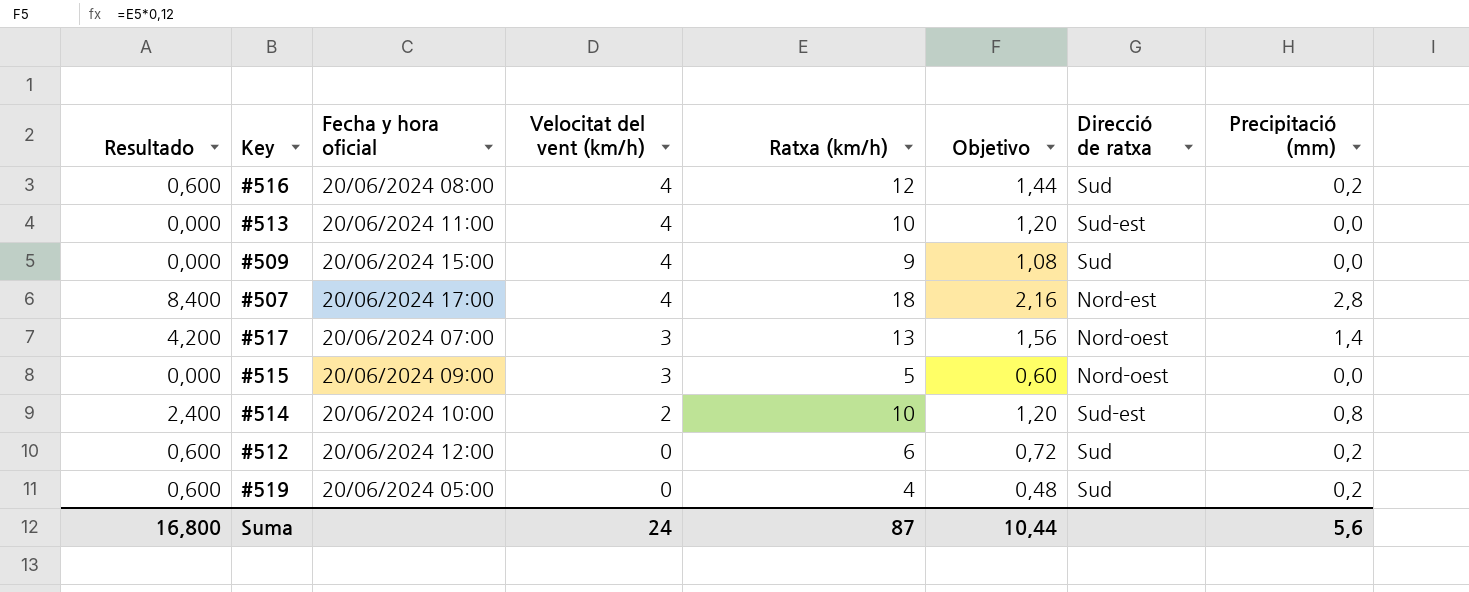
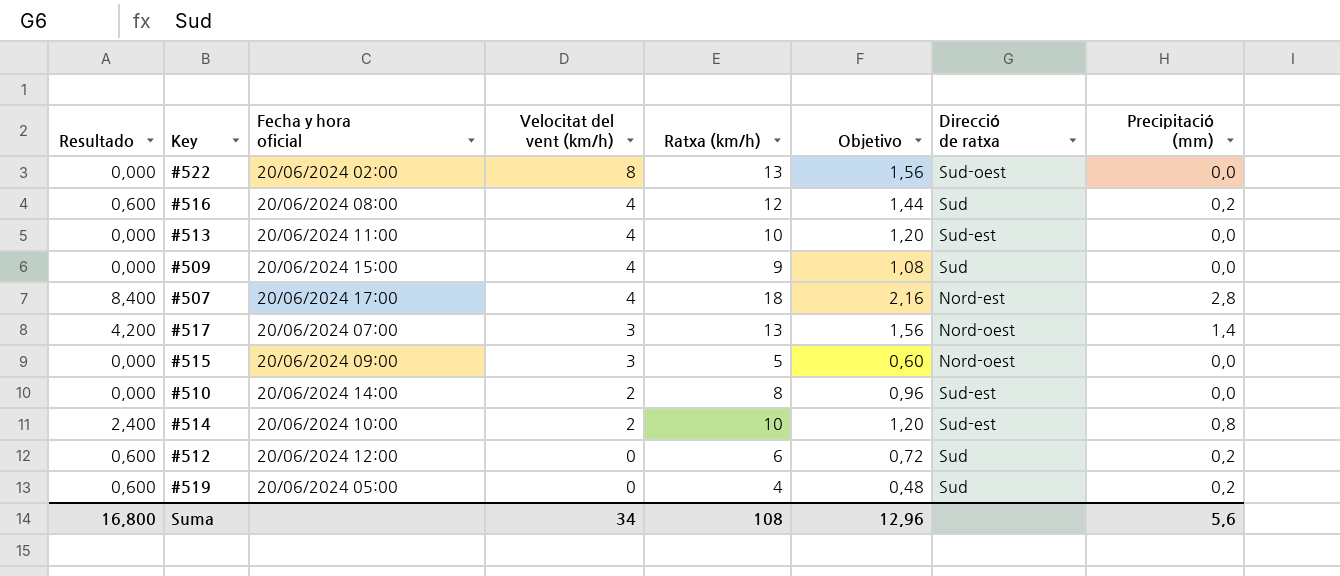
row #522: none -> 0,000 | 20/06/2024 02:00 | 8 | 13 | 1,56 | Sud-oest | 0,0
row #510: none -> 0,000 | 20/06/2024 14:00 | 2 | 8 | 0,96 | Sud-est | 0,0
Suma | Velocitat del vent (km/h): 24 -> 34
Suma | Ratxa (km/h): 87 -> 108
Suma | Objetivo: 10,44 -> 12,96

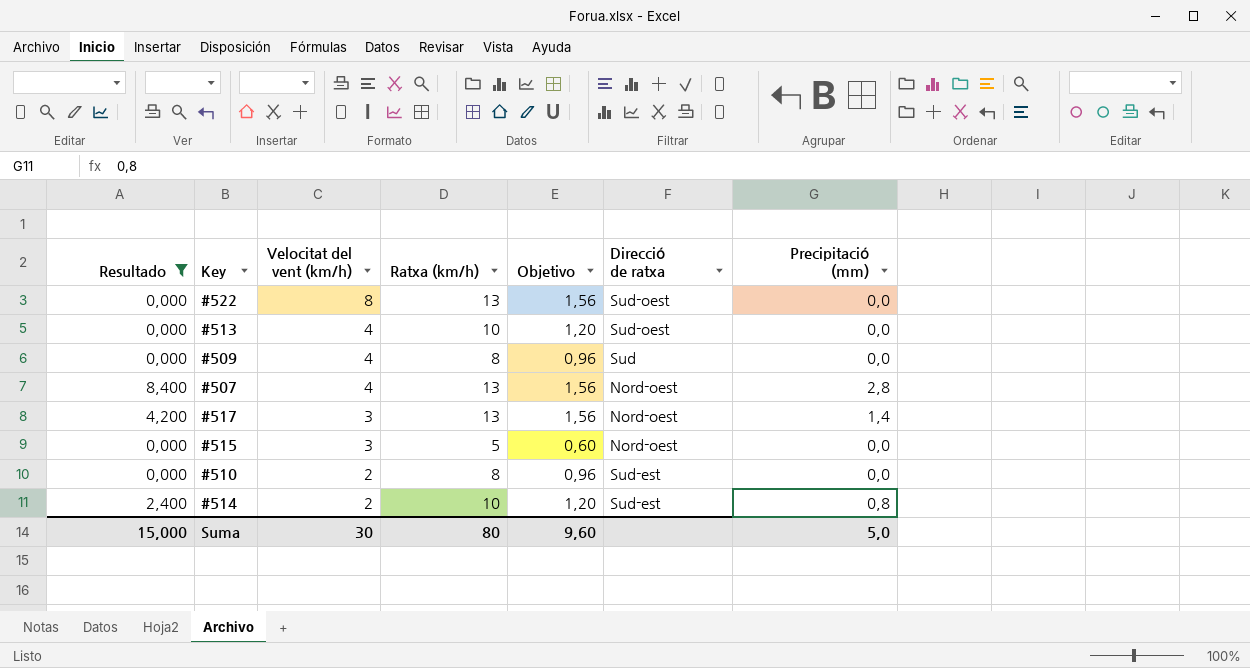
filter: none -> Resultado != 0,600
column Fecha y hora oficial | position: 3 -> none
#513 | Direcció de ratxa: Sud-est -> Sud-oest
#509 | Ratxa (km/h): 9 -> 8
#509 | Objetivo: 1,08 -> 0,96
#507 | Ratxa (km/h): 18 -> 13
#507 | Objetivo: 2,16 -> 1,56
#507 | Direcció de ratxa: Nord-est -> Nord-oest
Suma | Resultado: 16,800 -> 15,000
Suma | Velocitat del vent (km/h): 34 -> 30
Suma | Ratxa (km/h): 108 -> 80
Suma | Objetivo: 12,96 -> 9,60
Suma | Precipitació (mm): 5,6 -> 5,0

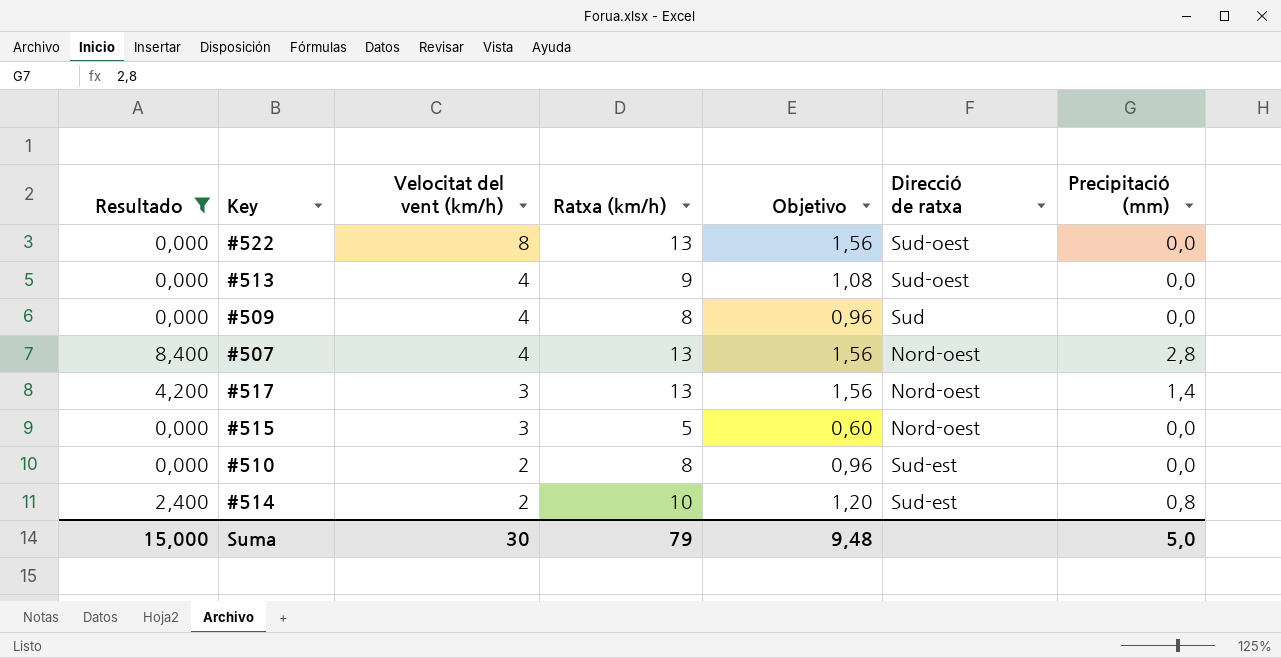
#513 | Ratxa (km/h): 10 -> 9
#513 | Objetivo: 1,20 -> 1,08
Suma | Ratxa (km/h): 80 -> 79
Suma | Objetivo: 9,60 -> 9,48

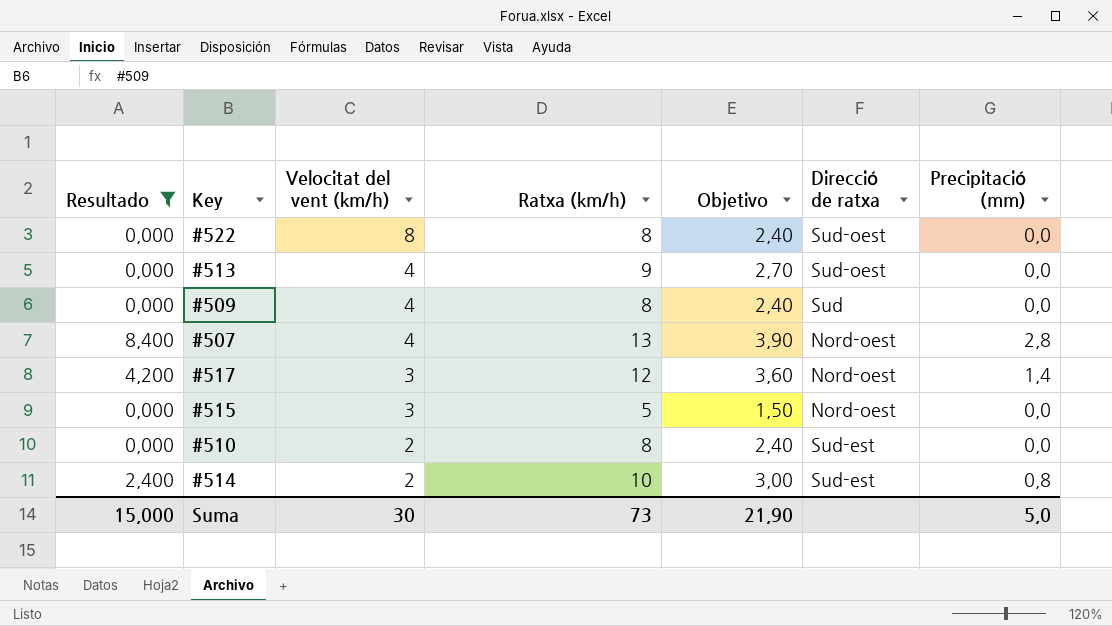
column Objetivo | formula: [Ratxa (km/h)] * 0,12 -> [Ratxa (km/h)] * 0,3
#522 | Ratxa (km/h): 13 -> 8
#517 | Ratxa (km/h): 13 -> 12
Suma | Ratxa (km/h): 79 -> 73
Suma | Objetivo: 9,48 -> 21,90

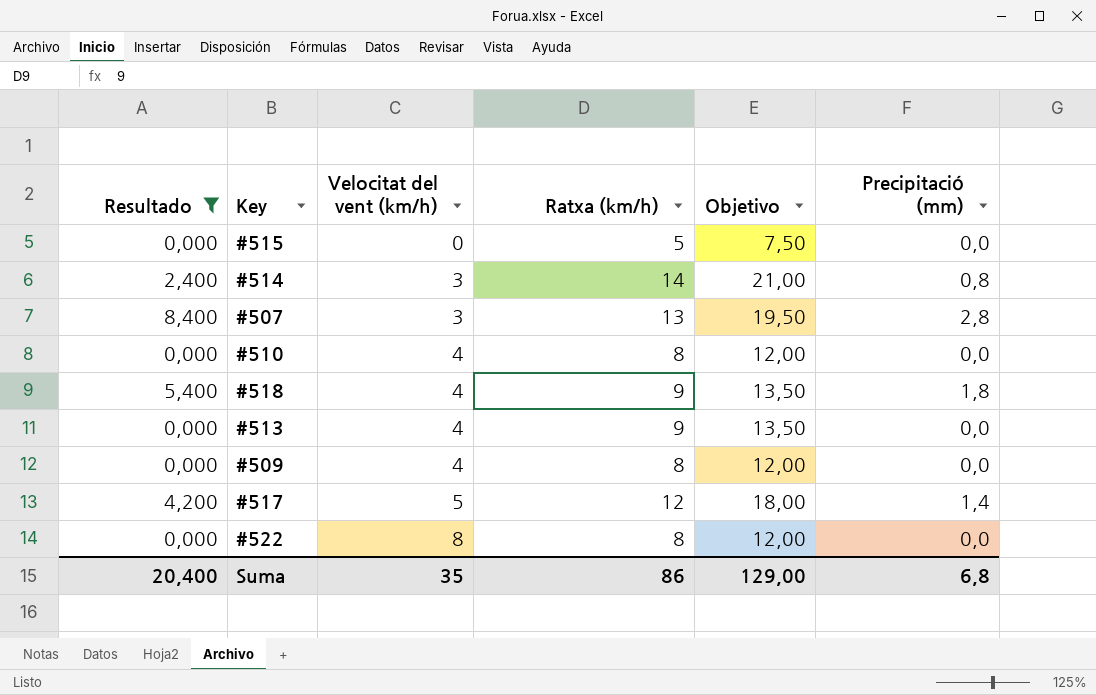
row order: Velocitat del vent (km/h) descending -> Velocitat del vent (km/h) ascending
column Direcció de ratxa | position: 6 -> none
column Objetivo | formula: [Ratxa (km/h)] * 0,3 -> [Ratxa (km/h)] * 1,5
#515 | Velocitat del vent (km/h): 3 -> 0
#514 | Velocitat del vent (km/h): 2 -> 3
#514 | Ratxa (km/h): 10 -> 14
#507 | Velocitat del vent (km/h): 4 -> 3
#510 | Velocitat del vent (km/h): 2 -> 4
row #518: none -> 5,400 | 4 | 9 | 13,50 | 1,8
#517 | Velocitat del vent (km/h): 3 -> 5
Suma | Resultado: 15,000 -> 20,400
Suma | Velocitat del vent (km/h): 30 -> 35
Suma | Ratxa (km/h): 73 -> 86
Suma | Objetivo: 21,90 -> 129,00
Suma | Precipitació (mm): 5,0 -> 6,8

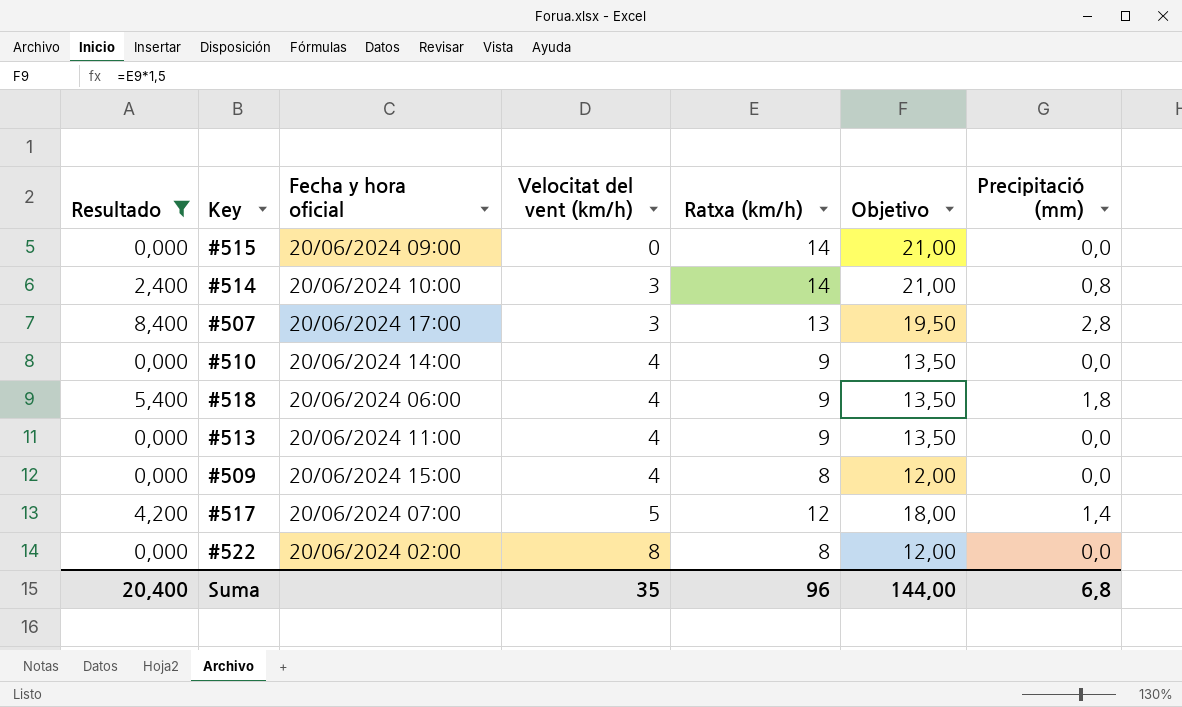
column Fecha y hora oficial | position: none -> 3
#515 | Ratxa (km/h): 5 -> 14
#515 | Objetivo: 7,50 -> 21,00
#510 | Ratxa (km/h): 8 -> 9
#510 | Objetivo: 12,00 -> 13,50
Suma | Ratxa (km/h): 86 -> 96
Suma | Objetivo: 129,00 -> 144,00

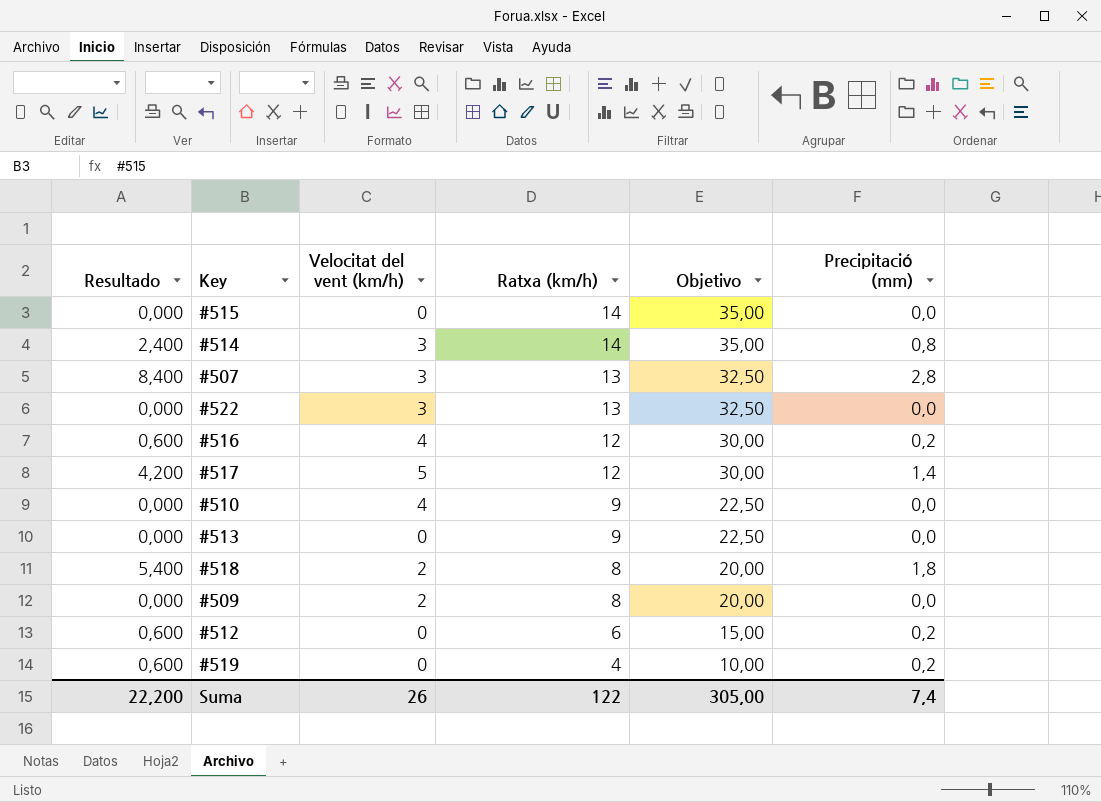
filter: Resultado != 0,600 -> none
row order: Velocitat del vent (km/h) ascending -> Ratxa (km/h) descending
column Fecha y hora oficial | position: 3 -> none
column Objetivo | formula: [Ratxa (km/h)] * 1,5 -> [Ratxa (km/h)] * 2,5
#522 | Velocitat del vent (km/h): 8 -> 3
#522 | Ratxa (km/h): 8 -> 13
#513 | Velocitat del vent (km/h): 4 -> 0
#518 | Velocitat del vent (km/h): 4 -> 2
#518 | Ratxa (km/h): 9 -> 8
#509 | Velocitat del vent (km/h): 4 -> 2
Suma | Resultado: 20,400 -> 22,200
Suma | Velocitat del vent (km/h): 35 -> 26
Suma | Ratxa (km/h): 96 -> 122
Suma | Objetivo: 144,00 -> 305,00
Suma | Precipitació (mm): 6,8 -> 7,4

